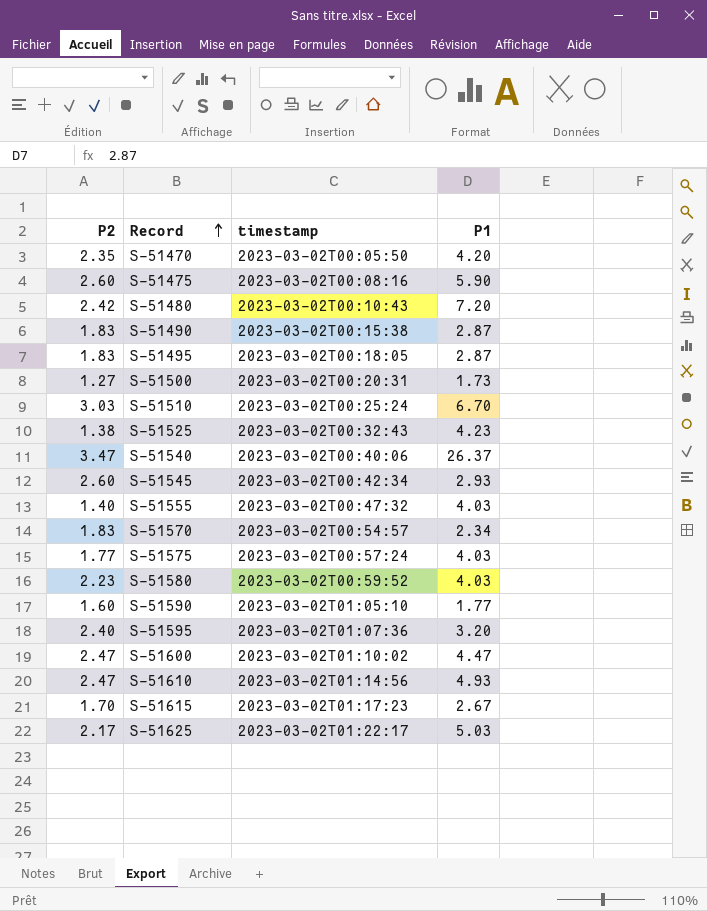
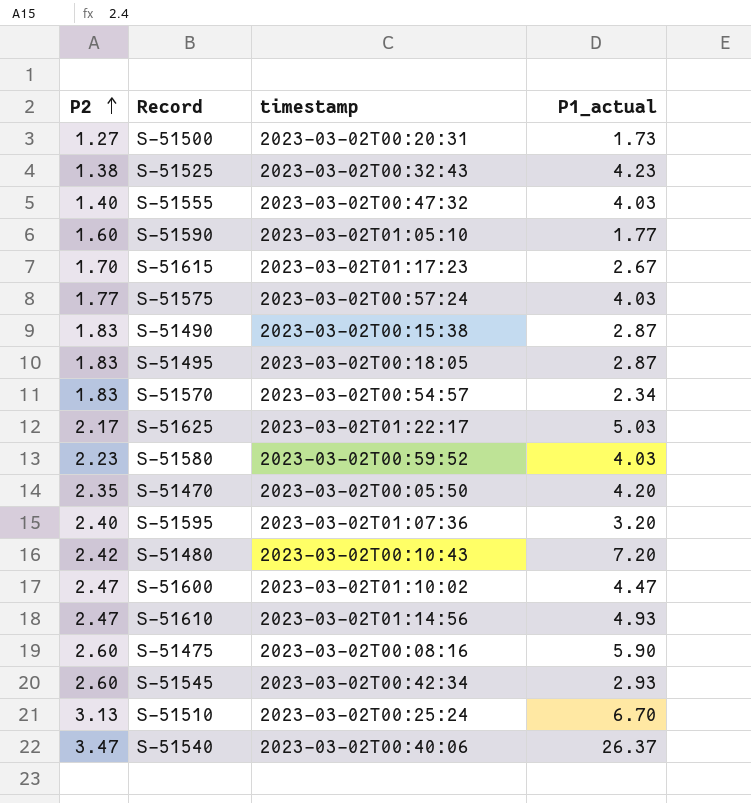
row order: Record ascending -> P2 ascending
column name: P1 -> P1_actual
S-51510 | P2: 3.03 -> 3.13

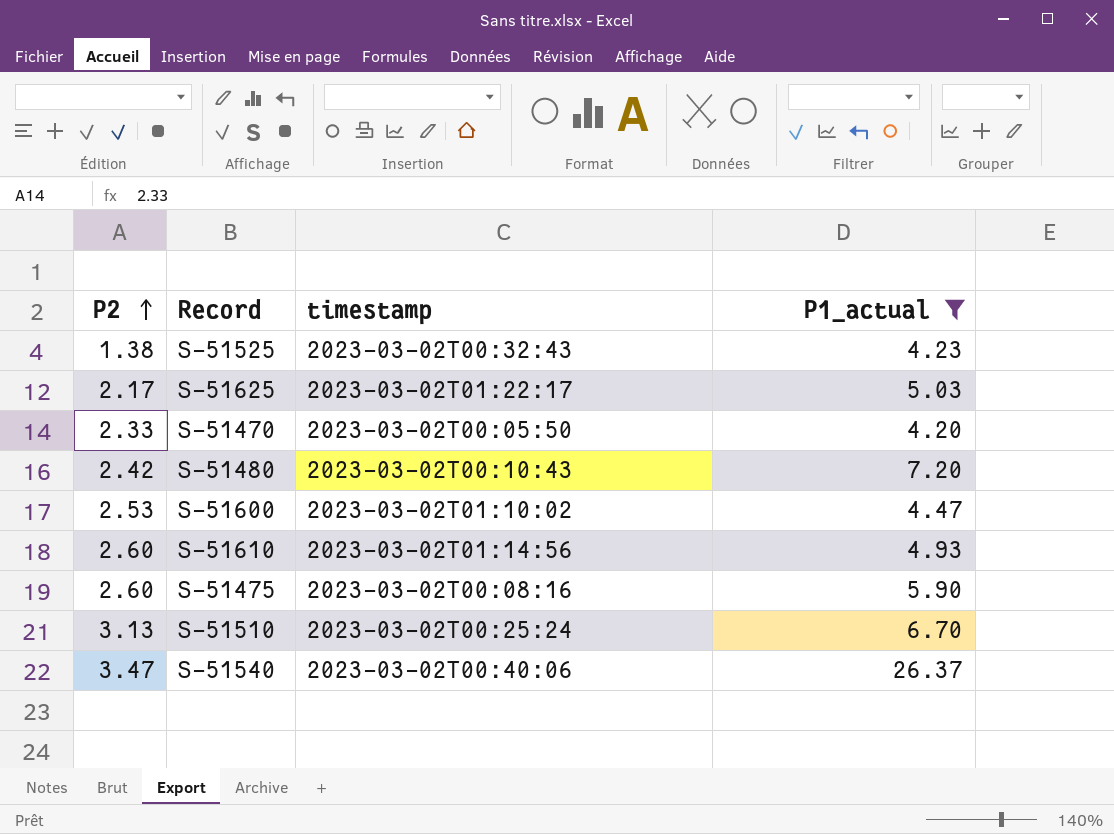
filter: none -> P1_actual >= 4.20
S-51470 | P2: 2.35 -> 2.33
S-51600 | P2: 2.47 -> 2.53
S-51610 | P2: 2.47 -> 2.60

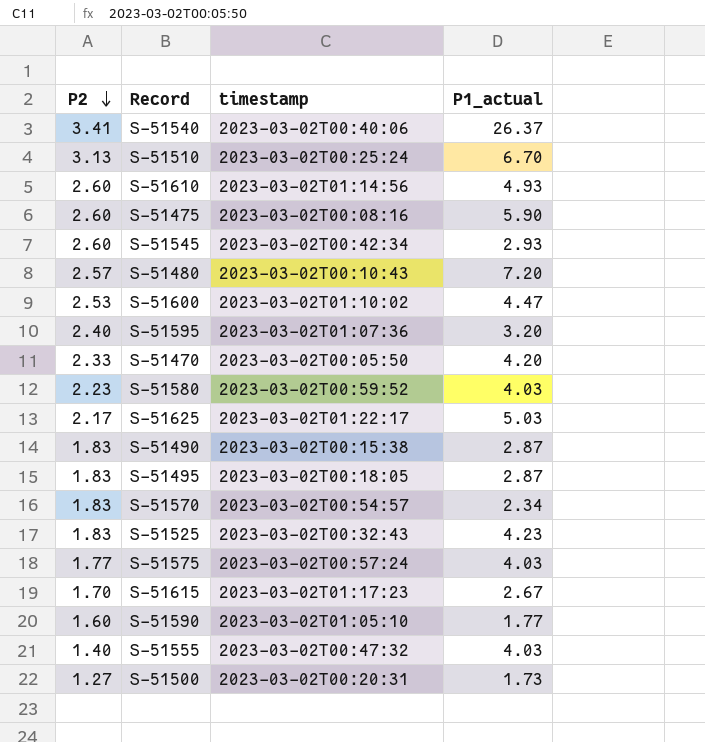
filter: P1_actual >= 4.20 -> none
row order: P2 ascending -> P2 descending
S-51540 | P2: 3.47 -> 3.41
S-51480 | P2: 2.42 -> 2.57
S-51525 | P2: 1.38 -> 1.83

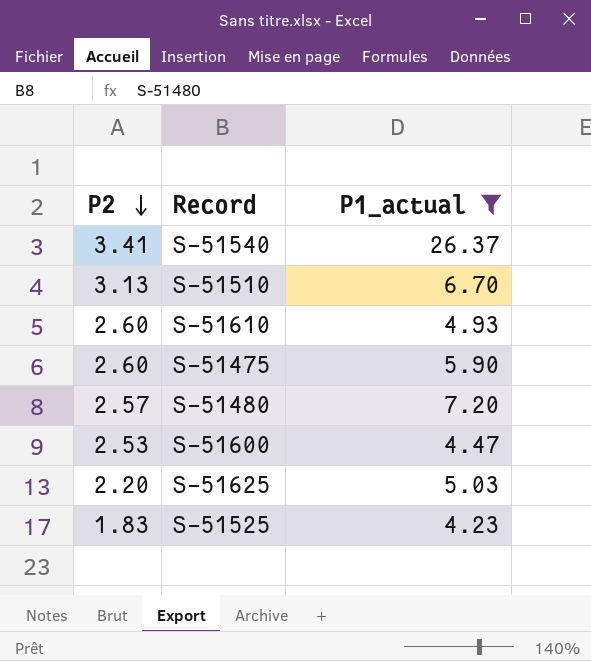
filter: none -> P1_actual >= 4.23
column timestamp | position: 3 -> none
S-51625 | P2: 2.17 -> 2.20

